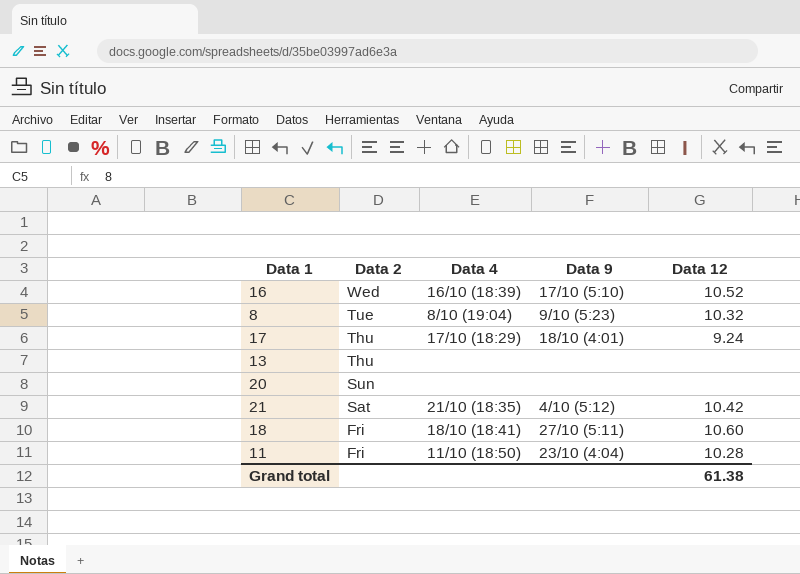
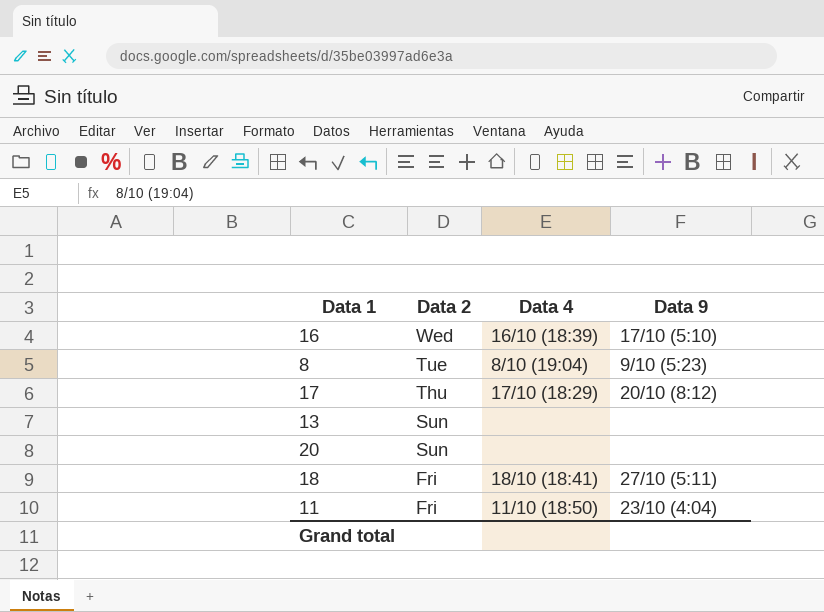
column Data 12 | position: 5 -> none
row 21: Sat | 21/10 (18:35) | 4/10 (5:12) | 10.42 -> none
17 | Data 9: 18/10 (4:01) -> 20/10 (8:12)
13 | Data 2: Thu -> Sun

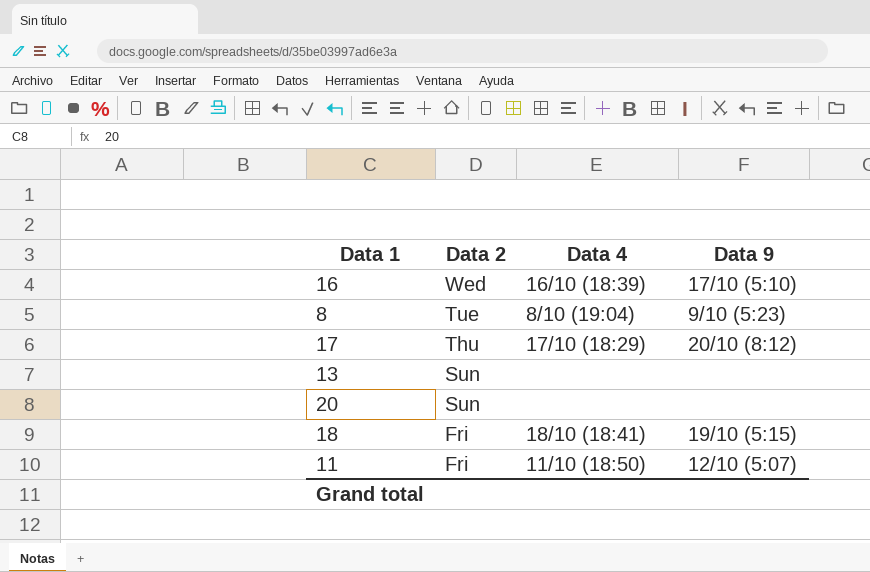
18 | Data 9: 27/10 (5:11) -> 19/10 (5:15)
11 | Data 9: 23/10 (4:04) -> 12/10 (5:07)

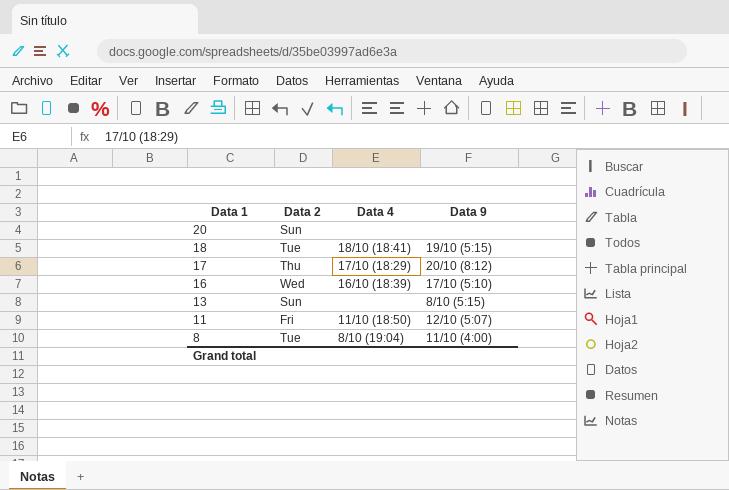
row order: Data 2 descending -> Data 1 descending
18 | Data 2: Fri -> Tue
13 | Data 9: none -> 8/10 (5:15)
8 | Data 9: 9/10 (5:23) -> 11/10 (4:00)

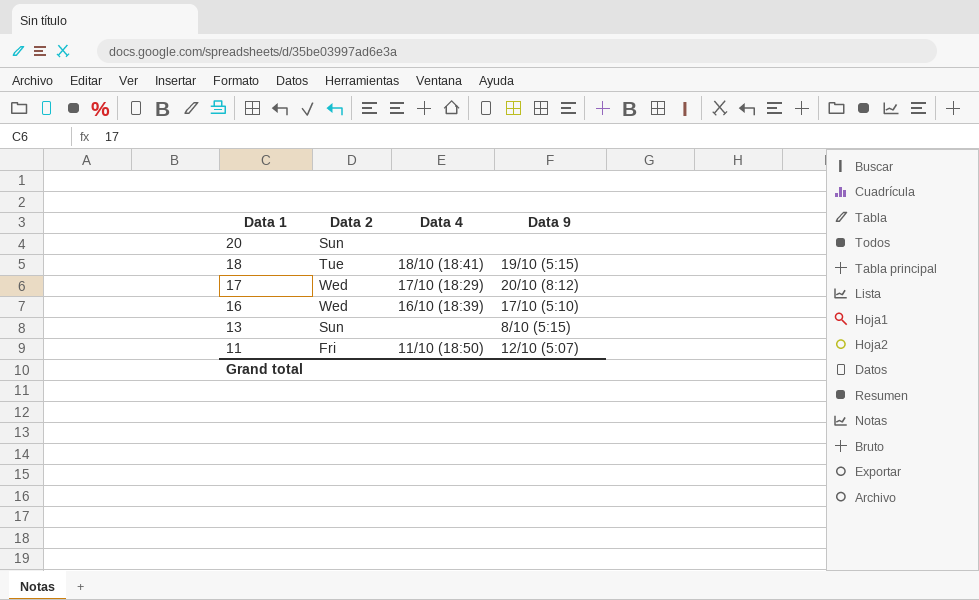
row 8: Tue | 8/10 (19:04) | 11/10 (4:00) -> none
17 | Data 2: Thu -> Wed

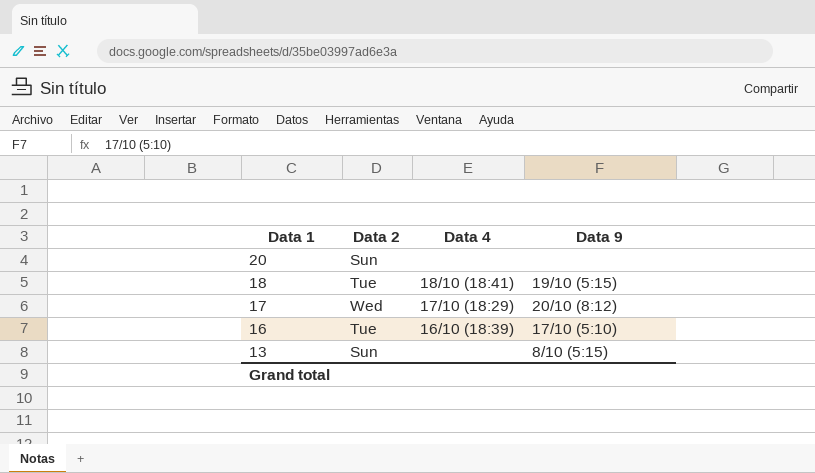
row 11: Fri | 11/10 (18:50) | 12/10 (5:07) -> none
16 | Data 2: Wed -> Tue

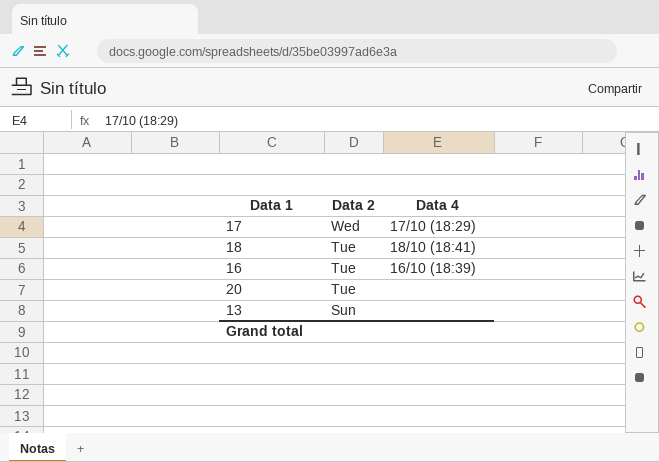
row order: Data 1 descending -> Data 2 descending
column Data 9 | position: 4 -> none
20 | Data 2: Sun -> Tue

